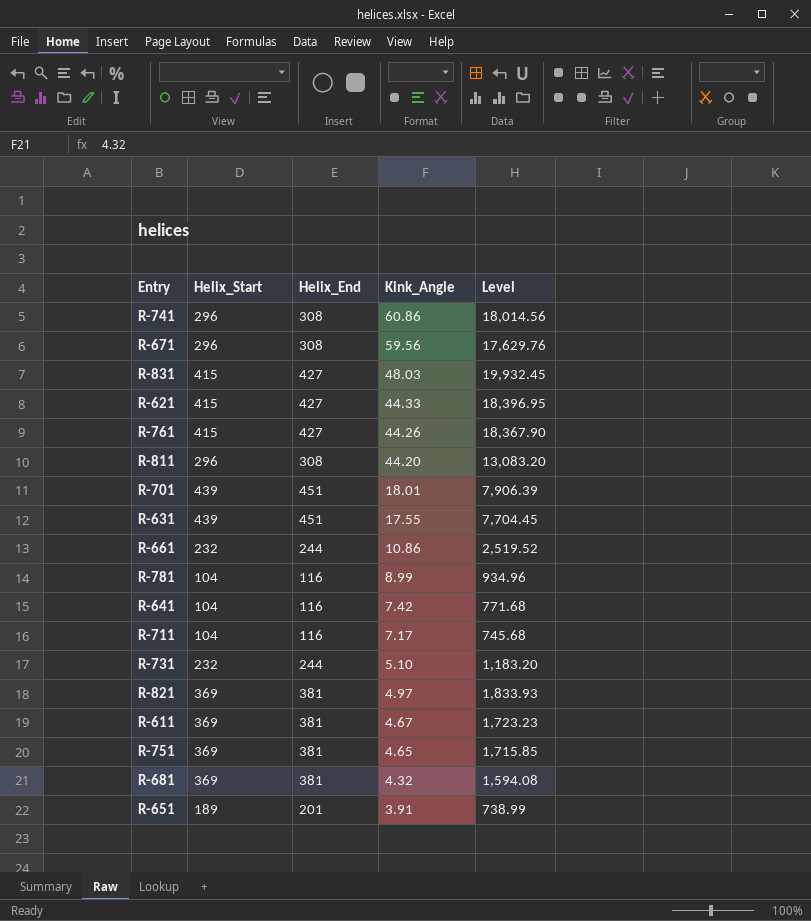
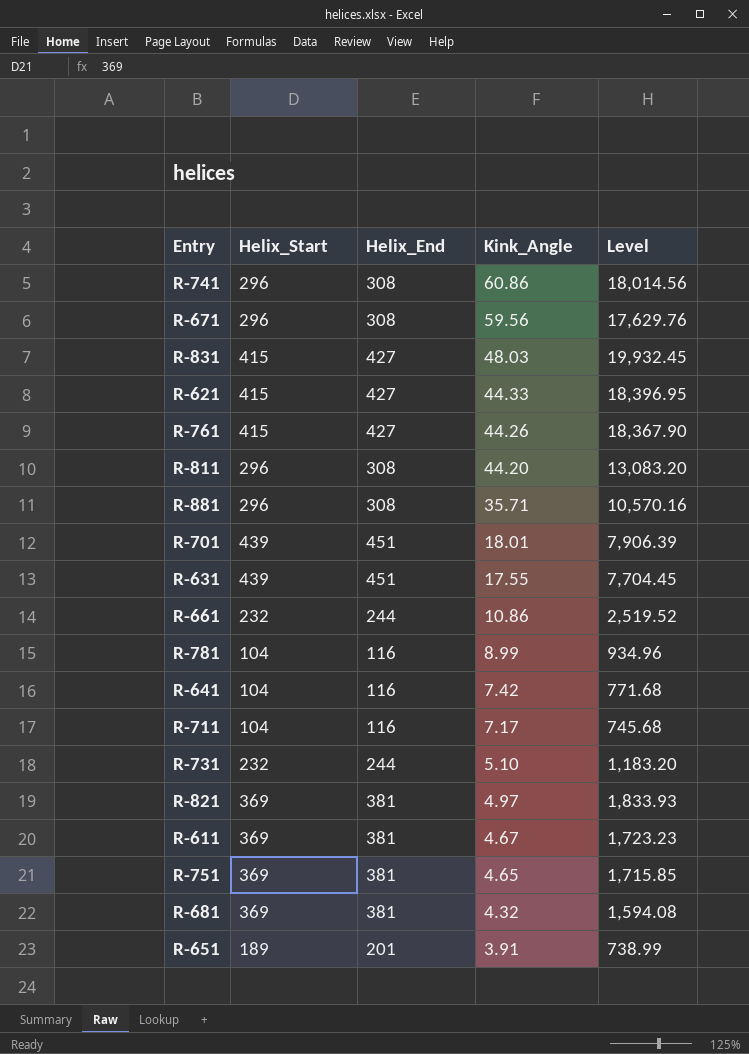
row R-881: none -> 296 | 308 | 35.71 | 10,570.16

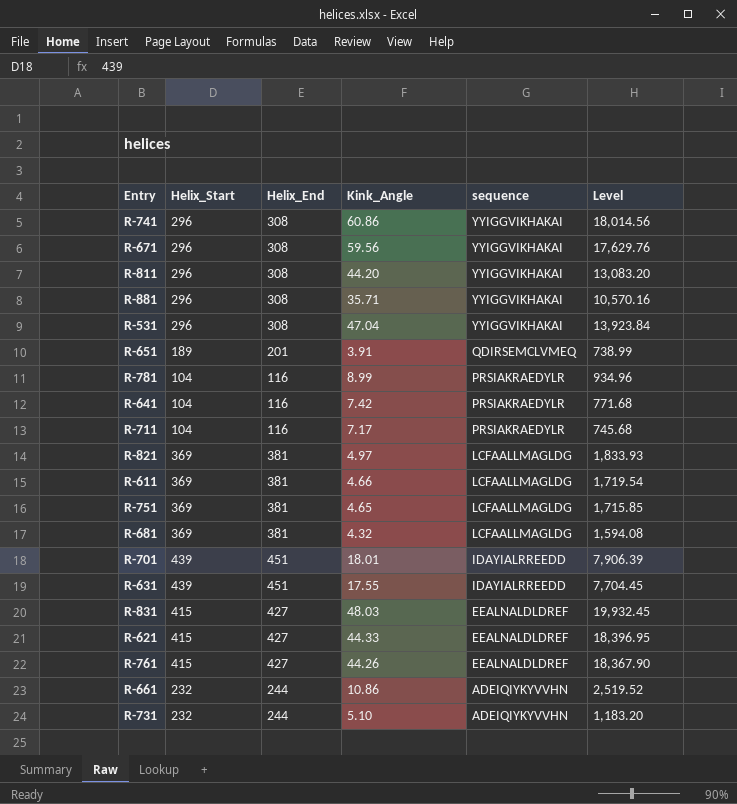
row order: Kink_Angle descending -> sequence descending
column sequence | position: none -> 5
row R-531: none -> 296 | 308 | 47.04 | YYIGGVIKHAKAI | 13,923.84
R-611 | Kink_Angle: 4.67 -> 4.66
R-611 | Level: 1,723.23 -> 1,719.54

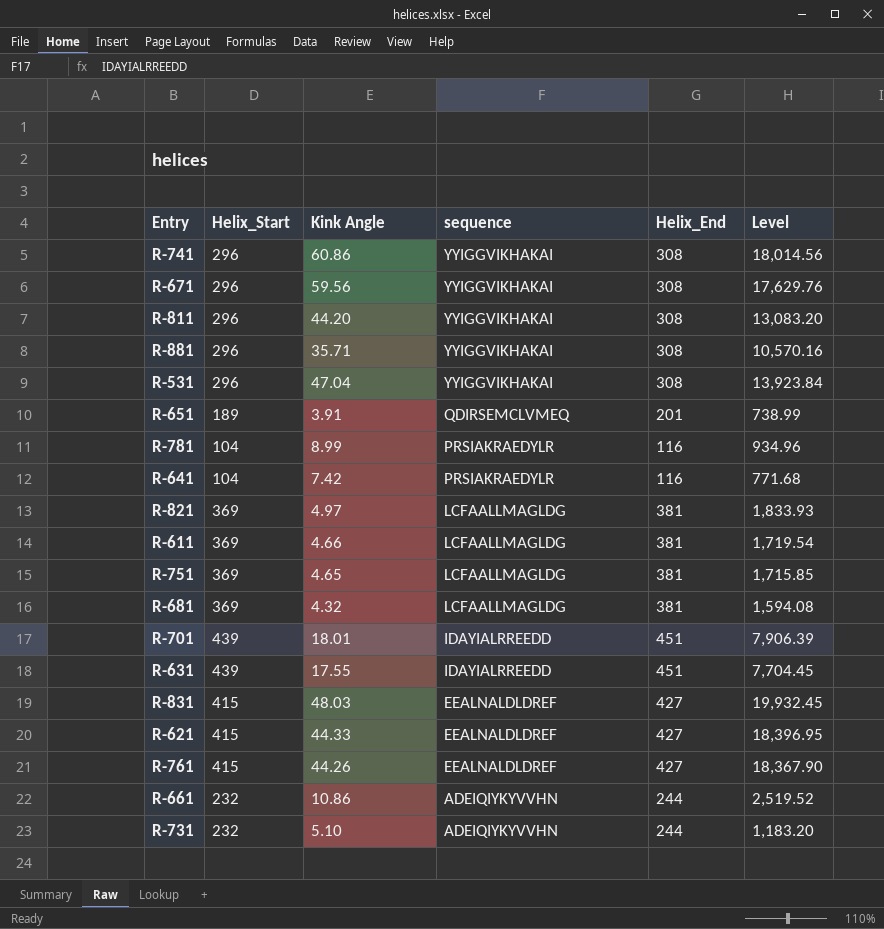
column name: Kink_Angle -> Kink Angle
column Helix_End | position: 3 -> 5
row R-711: 104 | 116 | 7.17 | PRSIAKRAEDYLR | 745.68 -> none

